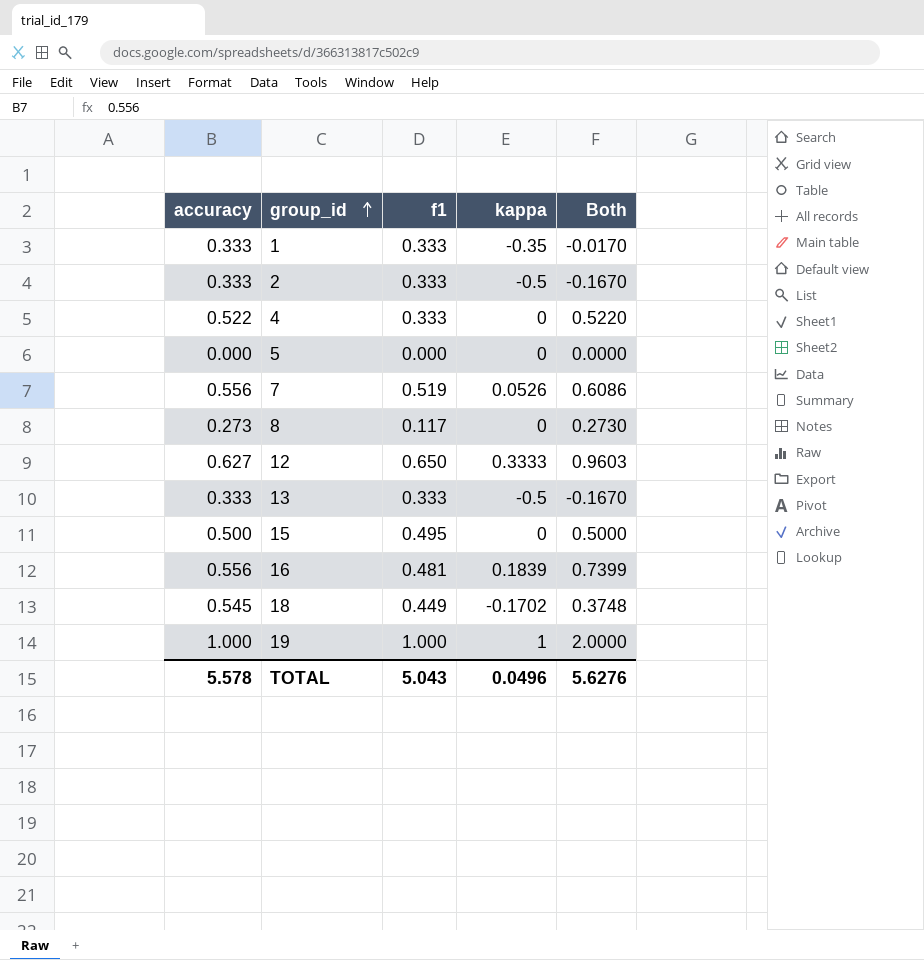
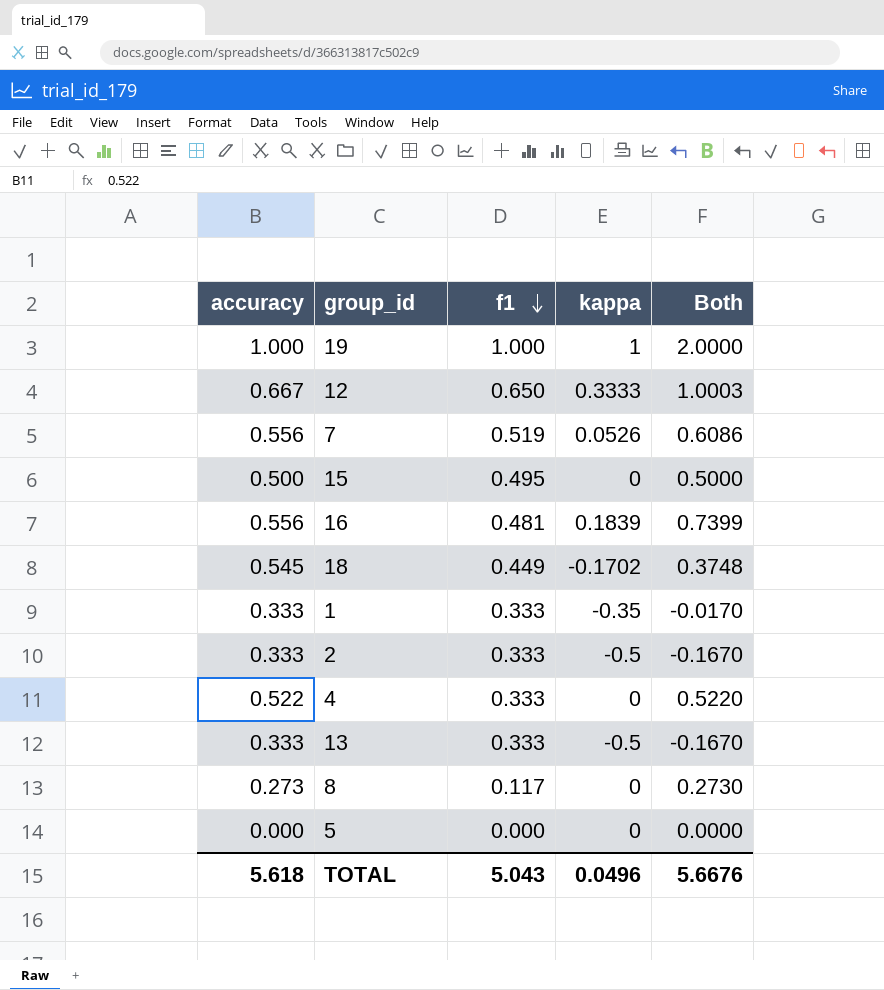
row order: group_id ascending -> f1 descending
12 | accuracy: 0.627 -> 0.667
12 | Both: 0.9603 -> 1.0003
TOTAL | accuracy: 5.578 -> 5.618
TOTAL | Both: 5.6276 -> 5.6676

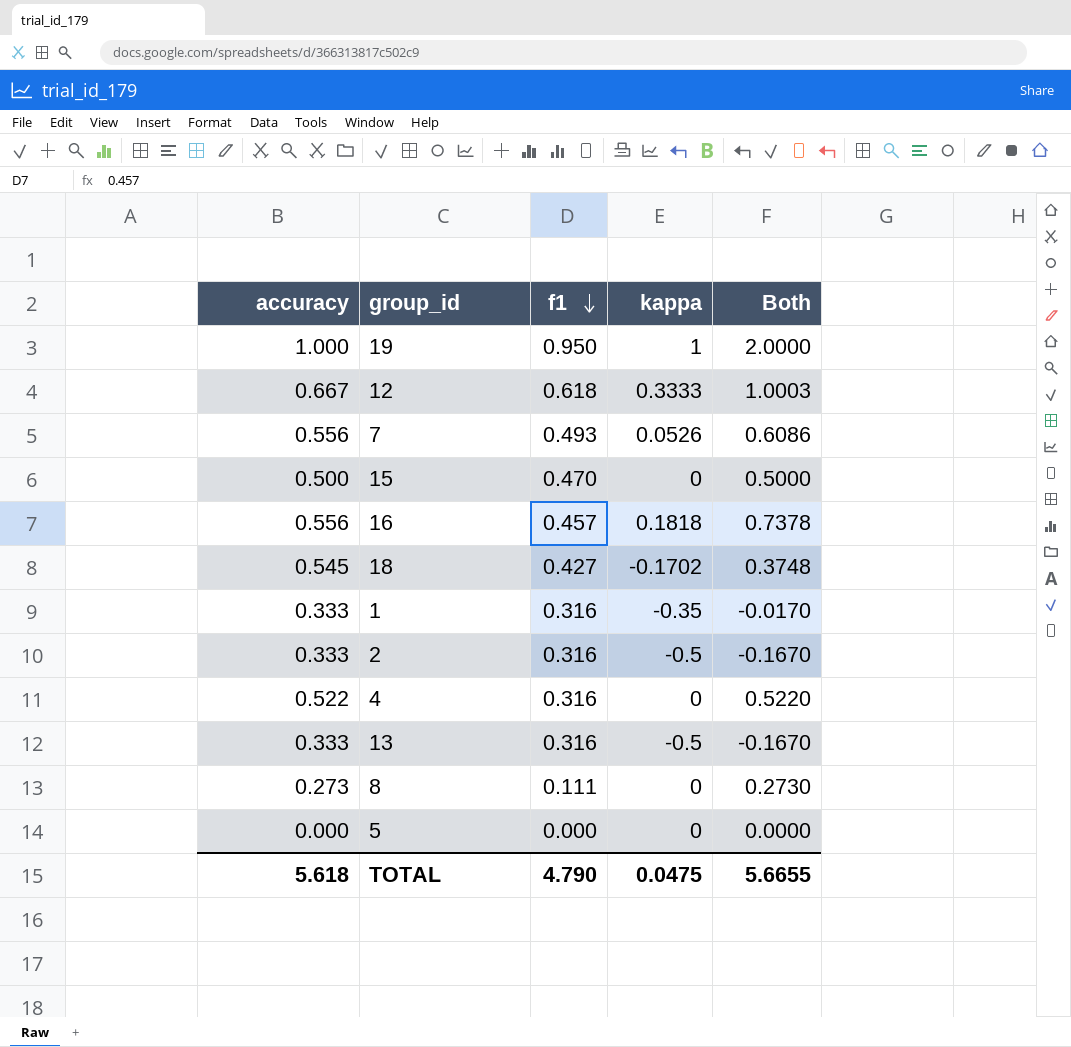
19 | f1: 1.000 -> 0.950
12 | f1: 0.650 -> 0.618
7 | f1: 0.519 -> 0.493
15 | f1: 0.495 -> 0.470
16 | f1: 0.481 -> 0.457
16 | kappa: 0.1839 -> 0.1818
16 | Both: 0.7399 -> 0.7378
18 | f1: 0.449 -> 0.427
1 | f1: 0.333 -> 0.316
2 | f1: 0.333 -> 0.316
4 | f1: 0.333 -> 0.316
13 | f1: 0.333 -> 0.316
8 | f1: 0.117 -> 0.111
TOTAL | f1: 5.043 -> 4.790
TOTAL | kappa: 0.0496 -> 0.0475
TOTAL | Both: 5.6676 -> 5.6655

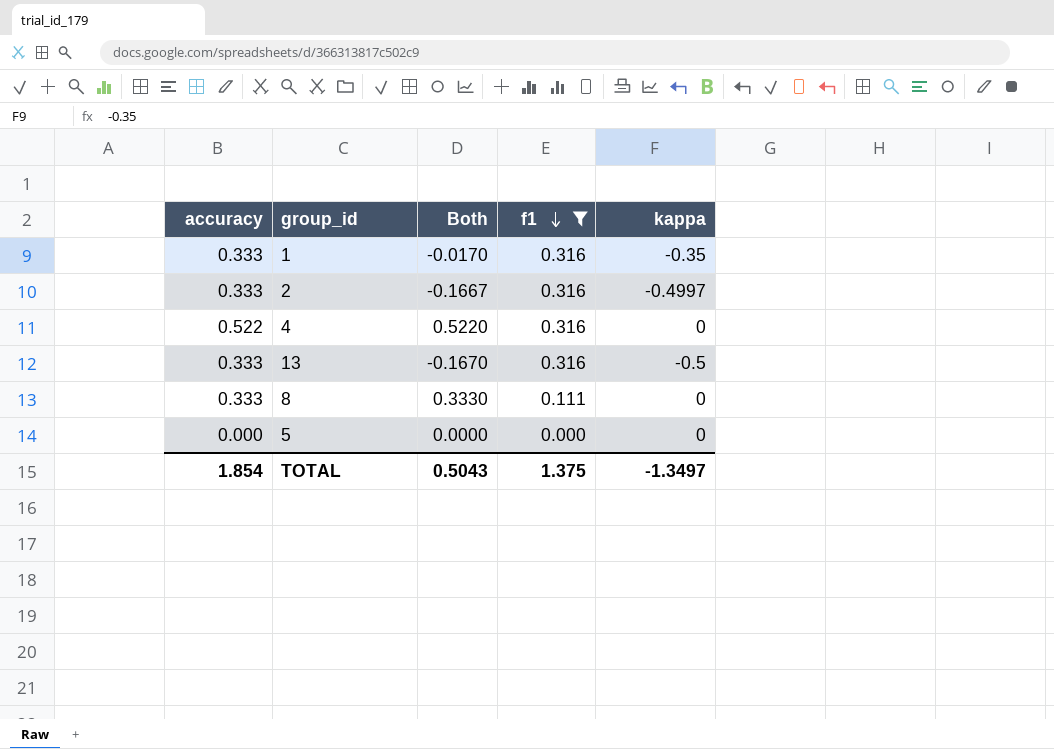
filter: none -> f1 <= 0.316
column Both | position: 5 -> 3
2 | Both: -0.1670 -> -0.1667
2 | kappa: -0.5 -> -0.4997
8 | accuracy: 0.273 -> 0.333
8 | Both: 0.2730 -> 0.3330
TOTAL | accuracy: 5.618 -> 1.854
TOTAL | Both: 5.6655 -> 0.5043
TOTAL | f1: 4.790 -> 1.375
TOTAL | kappa: 0.0475 -> -1.3497

